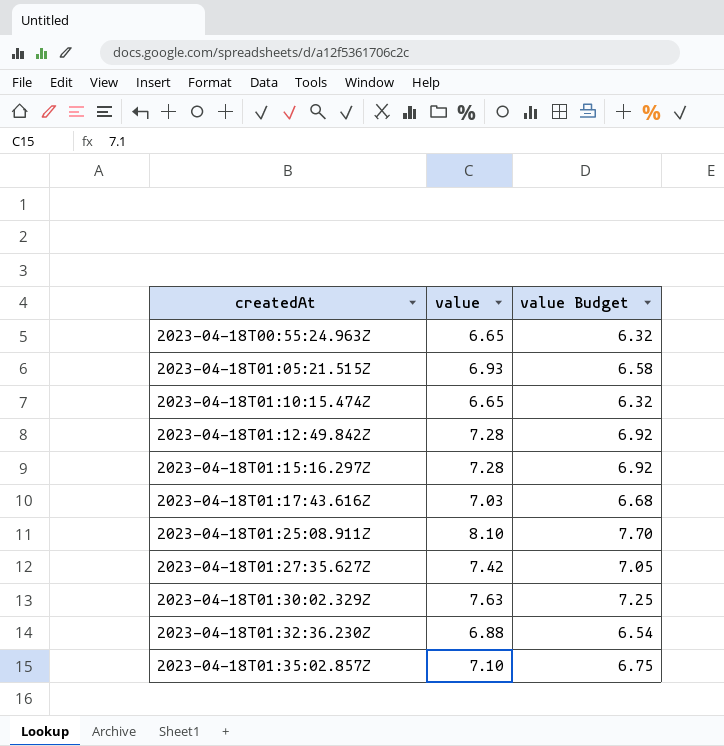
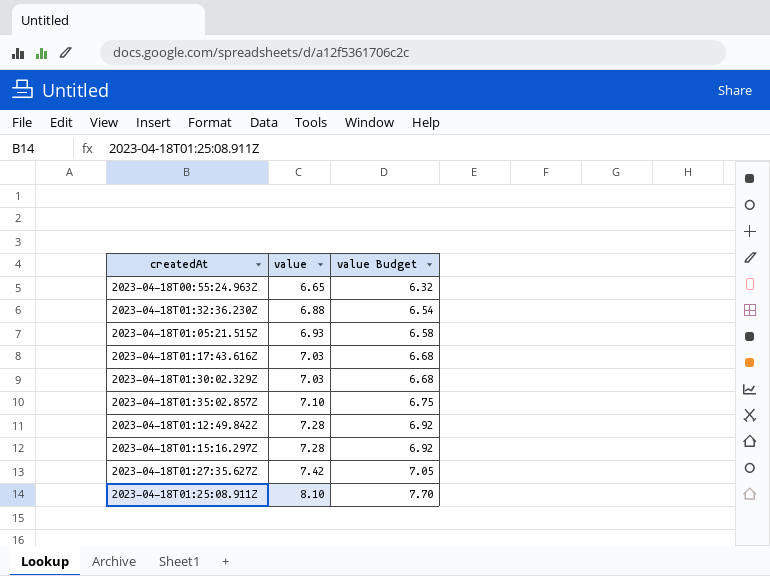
row order: createdAt ascending -> value ascending
row 2023-04-18T01:10:15.474Z: 6.65 | 6.32 -> none
2023-04-18T01:30:02.329Z | value: 7.63 -> 7.03
2023-04-18T01:30:02.329Z | value Budget: 7.25 -> 6.68

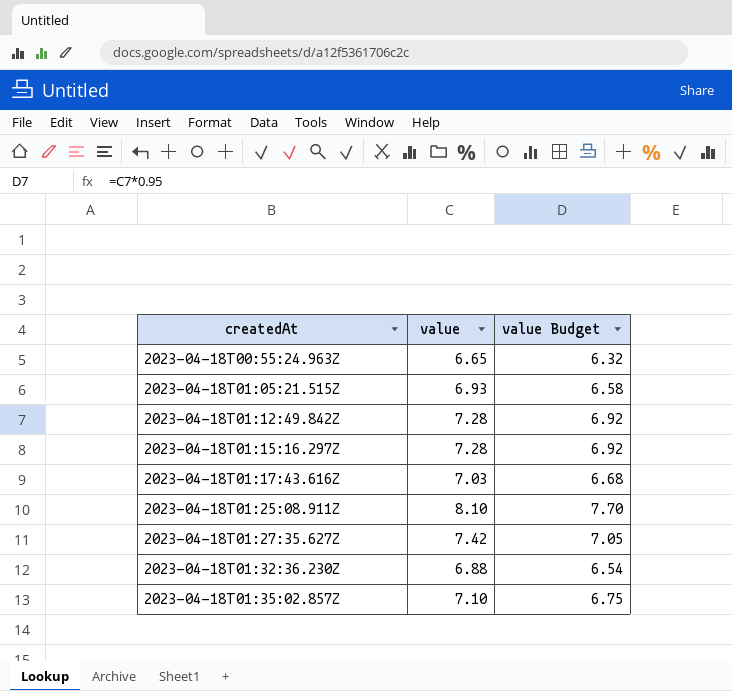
row order: value ascending -> createdAt ascending
row 2023-04-18T01:30:02.329Z: 7.03 | 6.68 -> none

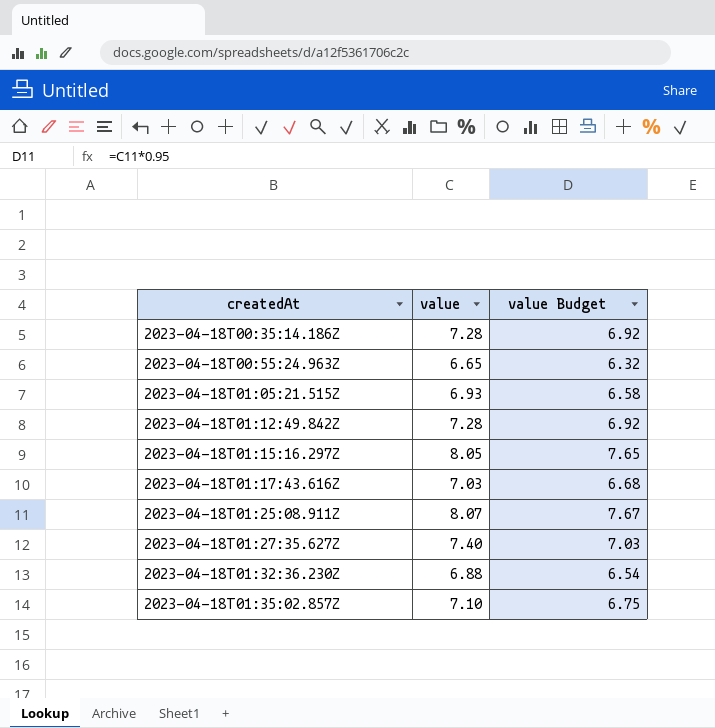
row 2023-04-18T00:35:14.186Z: none -> 7.28 | 6.92
2023-04-18T01:15:16.297Z | value: 7.28 -> 8.05
2023-04-18T01:15:16.297Z | value Budget: 6.92 -> 7.65
2023-04-18T01:25:08.911Z | value: 8.10 -> 8.07
2023-04-18T01:25:08.911Z | value Budget: 7.70 -> 7.67
2023-04-18T01:27:35.627Z | value: 7.42 -> 7.40
2023-04-18T01:27:35.627Z | value Budget: 7.05 -> 7.03

